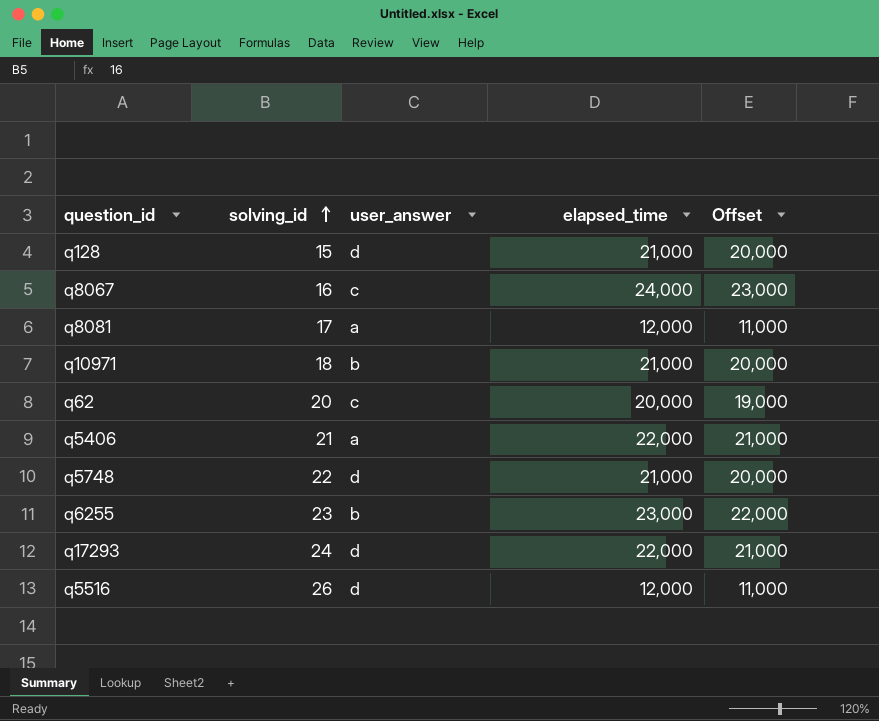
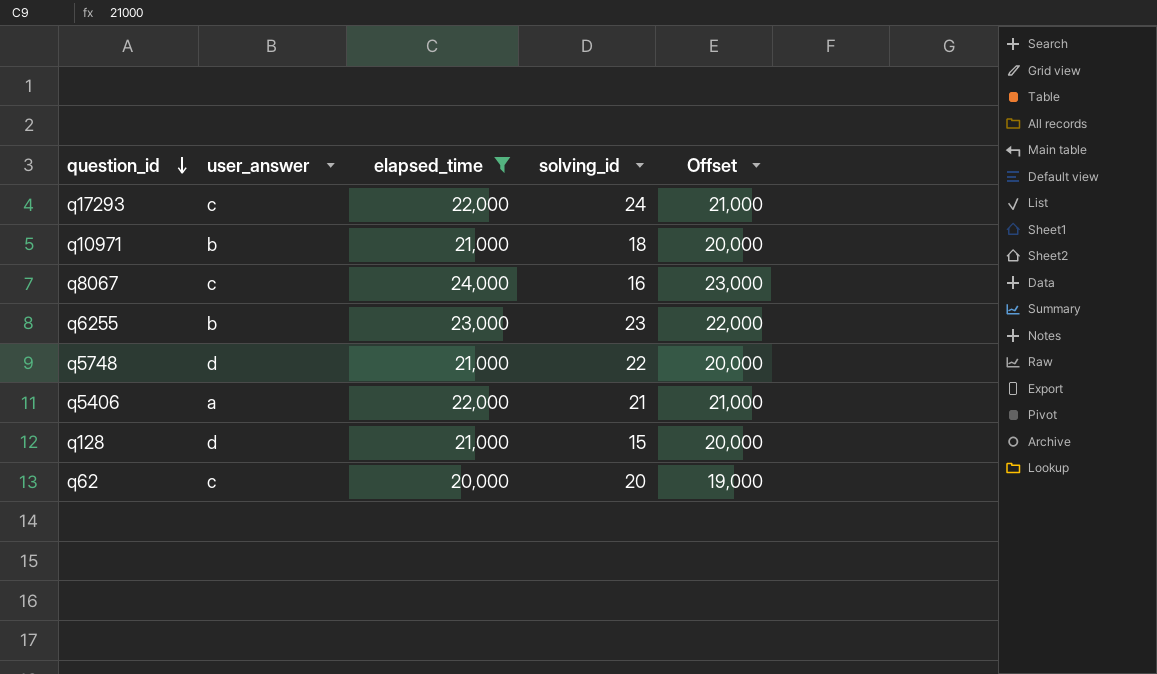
filter: none -> elapsed_time != 12,000
row order: solving_id ascending -> question_id descending
column solving_id | position: 2 -> 4
q17293 | user_answer: d -> c

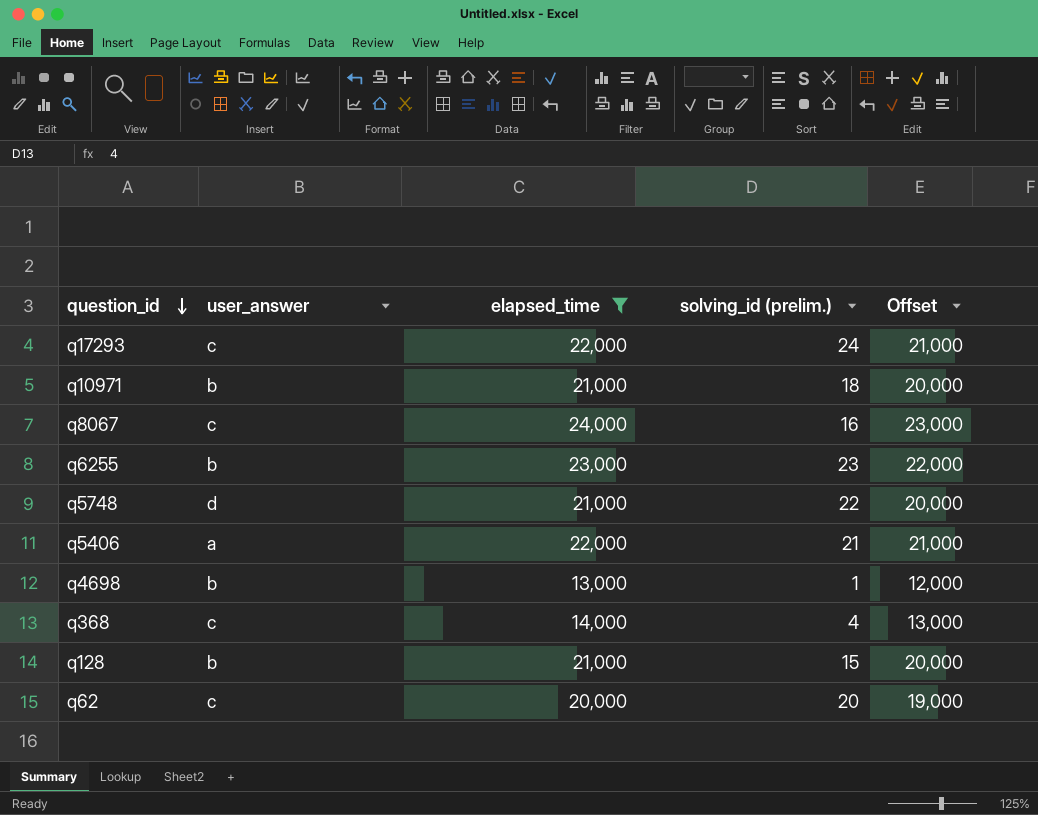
column name: solving_id -> solving_id (prelim.)
row q4698: none -> b | 13,000 | 1 | 12,000
row q368: none -> c | 14,000 | 4 | 13,000
q128 | user_answer: d -> b

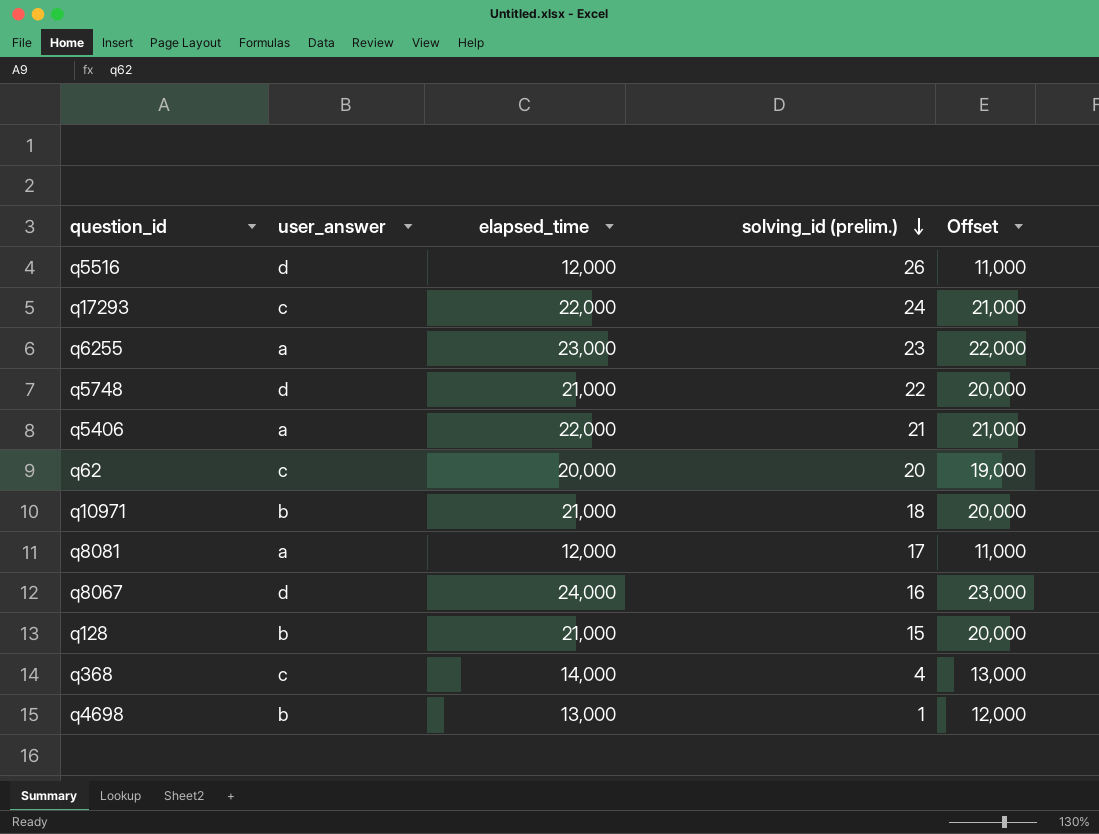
filter: elapsed_time != 12,000 -> none
row order: question_id descending -> solving_id (prelim.) descending
q6255 | user_answer: b -> a
q8067 | user_answer: c -> d

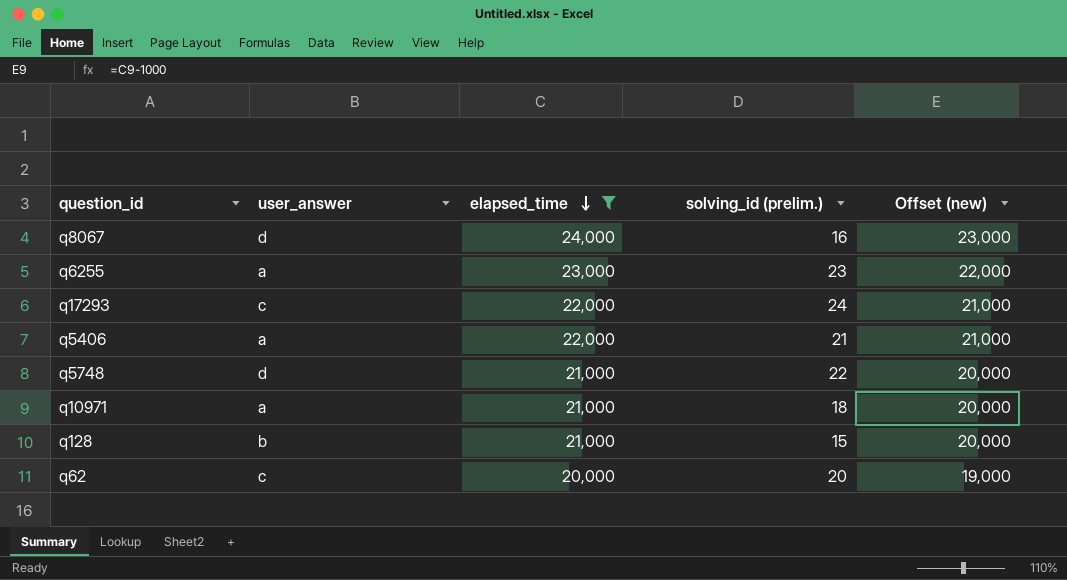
filter: none -> elapsed_time >= 20,000
row order: solving_id (prelim.) descending -> elapsed_time descending
column name: Offset -> Offset (new)
q10971 | user_answer: b -> a

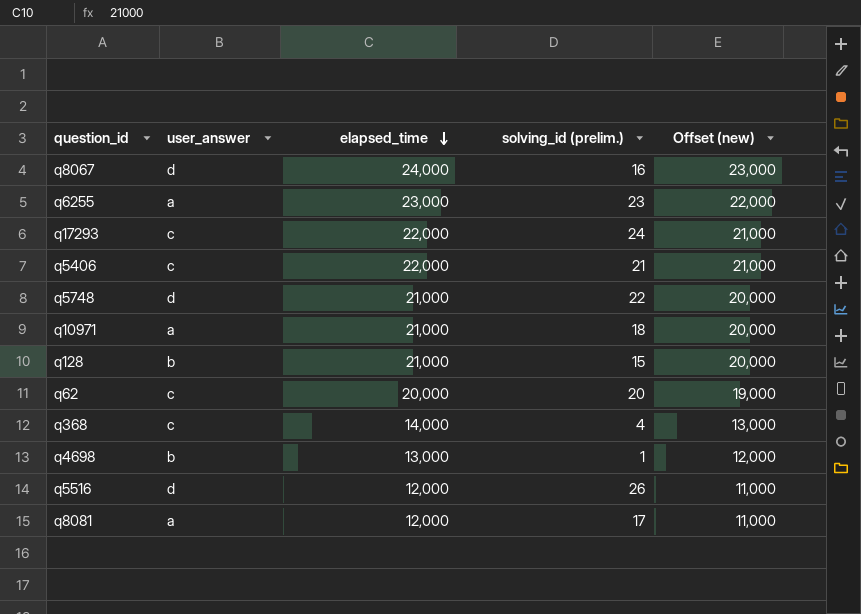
filter: elapsed_time >= 20,000 -> none
q5406 | user_answer: a -> c

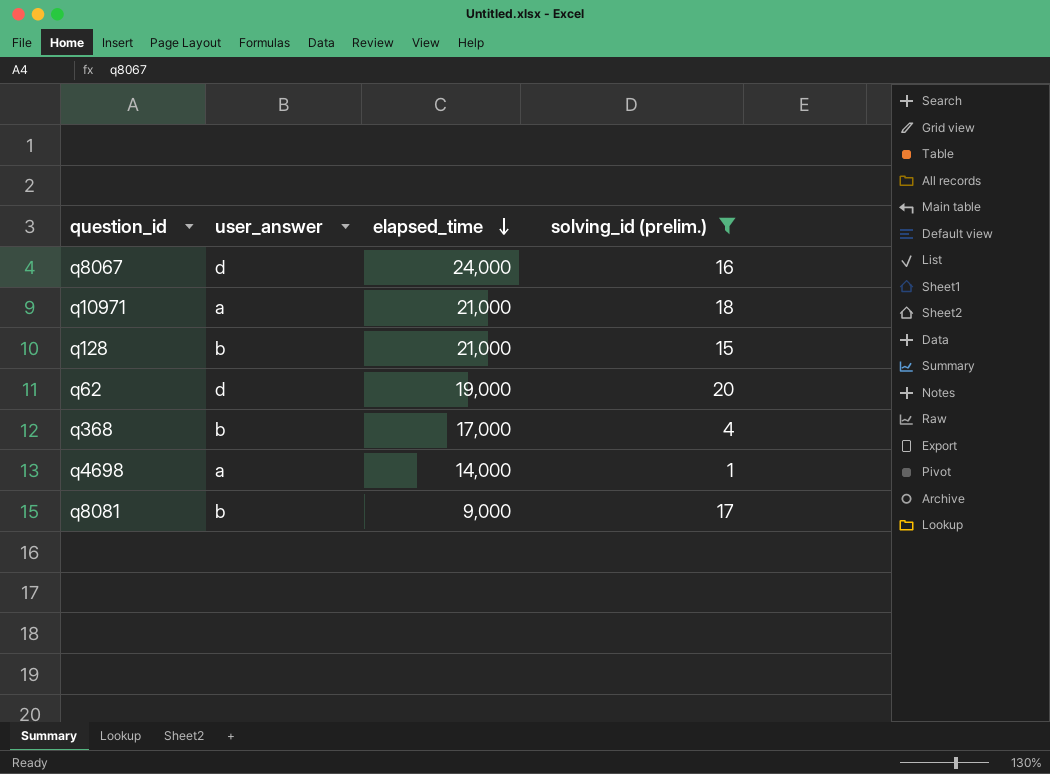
filter: none -> solving_id (prelim.) <= 20
column Offset (new) | formula: [elapsed_time] - 1000 -> none
q62 | user_answer: c -> d
q62 | elapsed_time: 20,000 -> 19,000
q368 | user_answer: c -> b
q368 | elapsed_time: 14,000 -> 17,000
q4698 | user_answer: b -> a
q4698 | elapsed_time: 13,000 -> 14,000
q8081 | user_answer: a -> b
q8081 | elapsed_time: 12,000 -> 9,000

